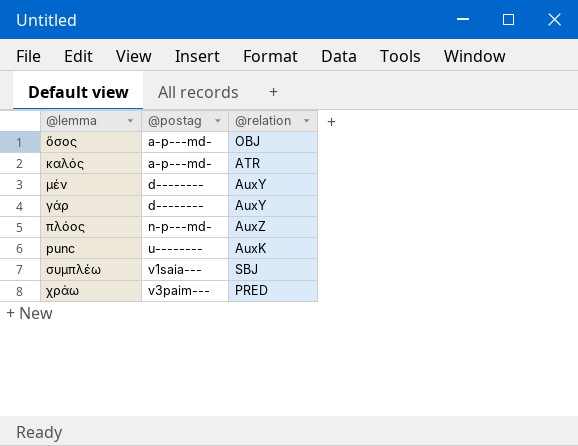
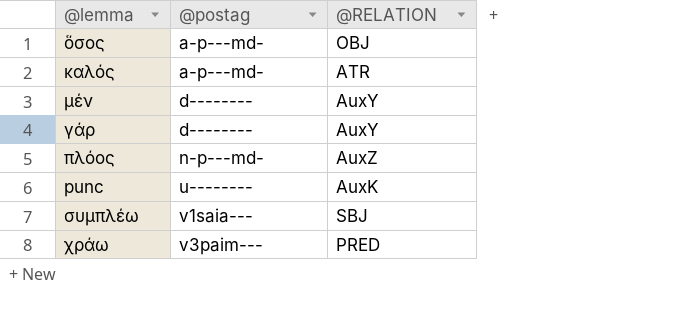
column name: @relation -> @RELATION

